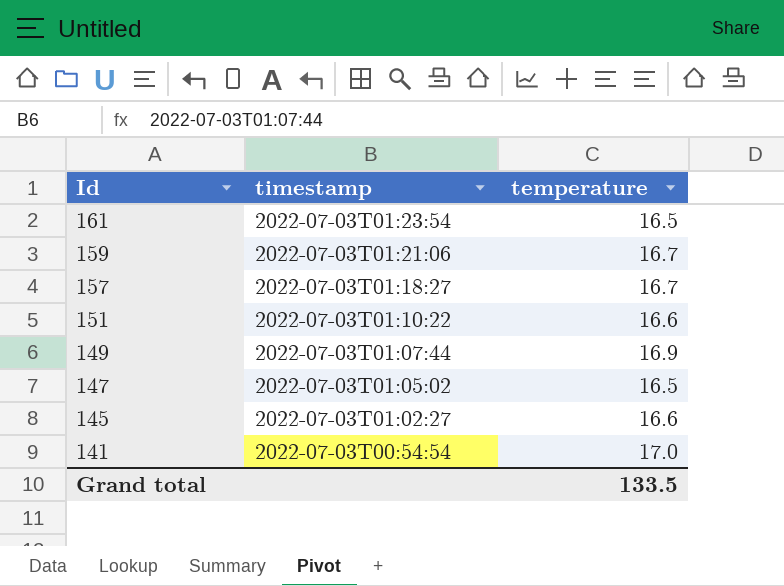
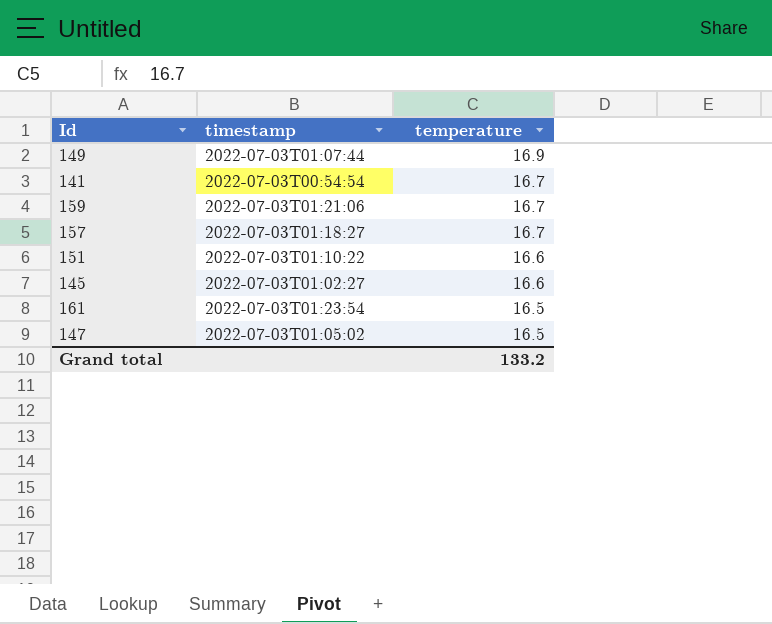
row order: Id descending -> temperature descending
141 | temperature: 17.0 -> 16.7
Grand total | temperature: 133.5 -> 133.2

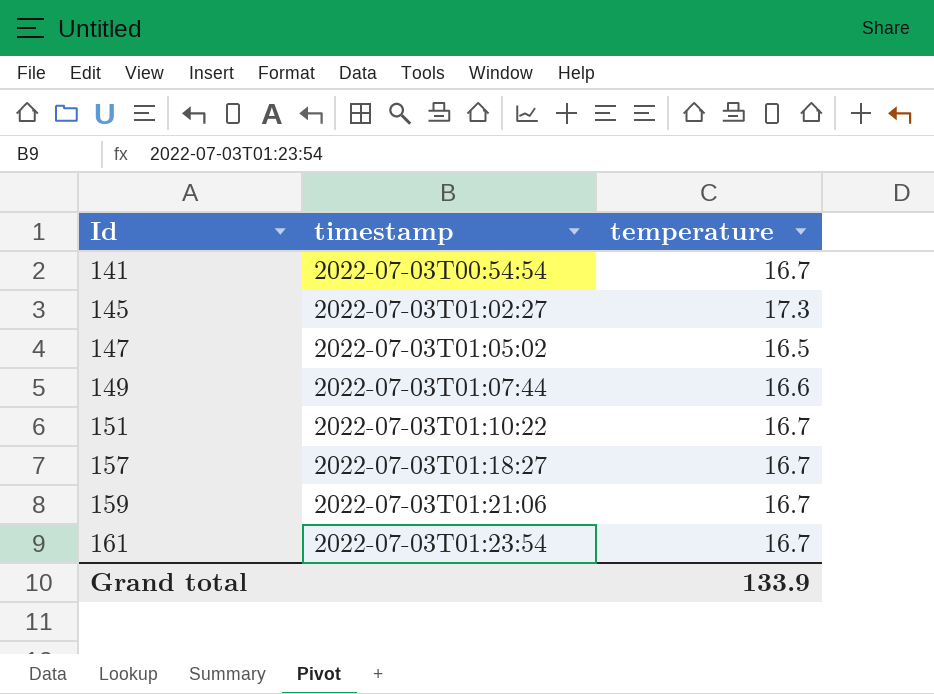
row order: temperature descending -> Id ascending
145 | temperature: 16.6 -> 17.3
149 | temperature: 16.9 -> 16.6
151 | temperature: 16.6 -> 16.7
161 | temperature: 16.5 -> 16.7
Grand total | temperature: 133.2 -> 133.9

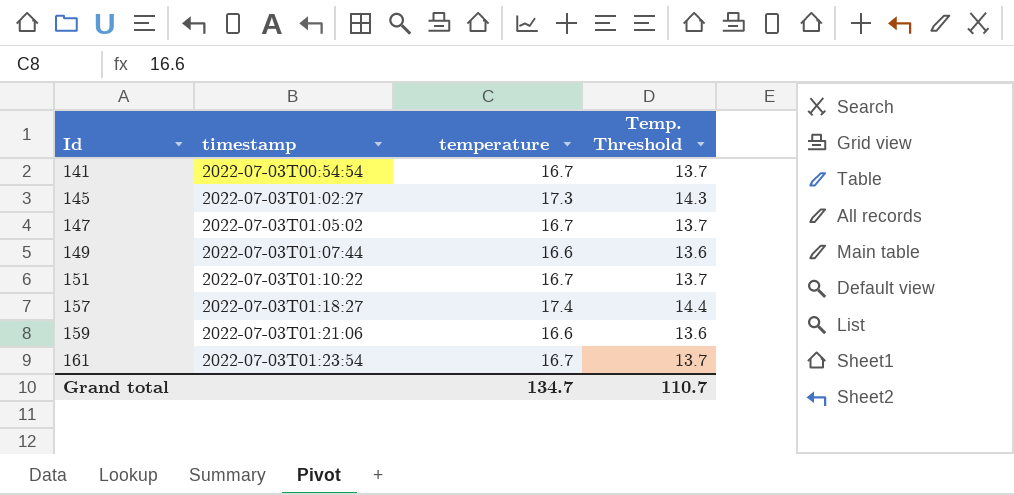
column Temp. Threshold | formula: none -> [temperature] - 3
147 | temperature: 16.5 -> 16.7
157 | temperature: 16.7 -> 17.4
159 | temperature: 16.7 -> 16.6
Grand total | temperature: 133.9 -> 134.7

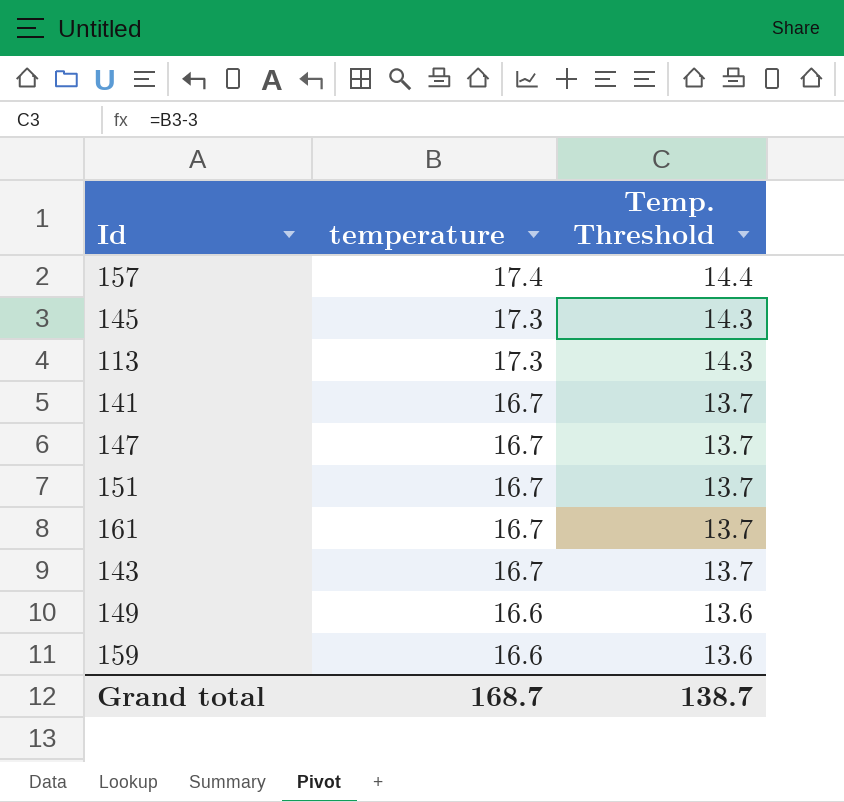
row order: Id ascending -> temperature descending
column timestamp | position: 2 -> none
row 113: none -> 17.3 | 14.3
row 143: none -> 16.7 | 13.7
Grand total | temperature: 134.7 -> 168.7
Grand total | Temp. Threshold: 110.7 -> 138.7

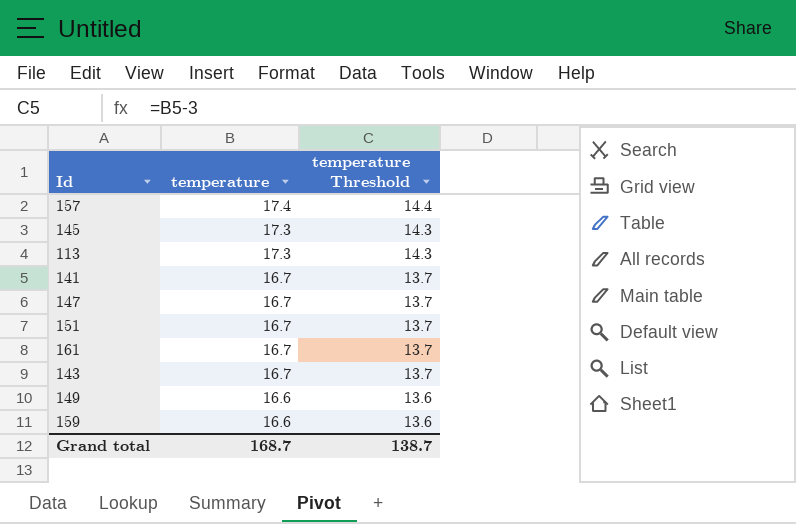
column name: Temp. Threshold -> temperature Threshold

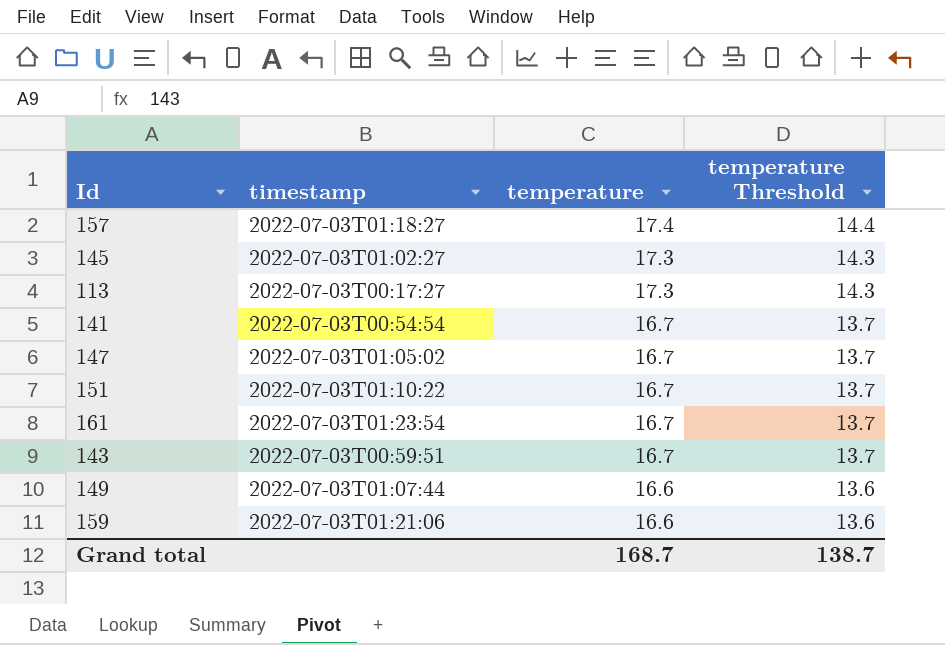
column timestamp | position: none -> 2

